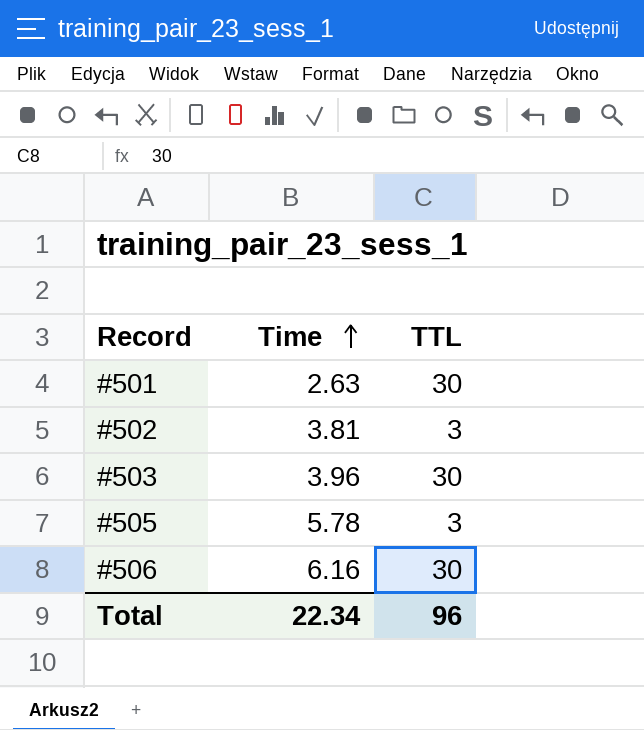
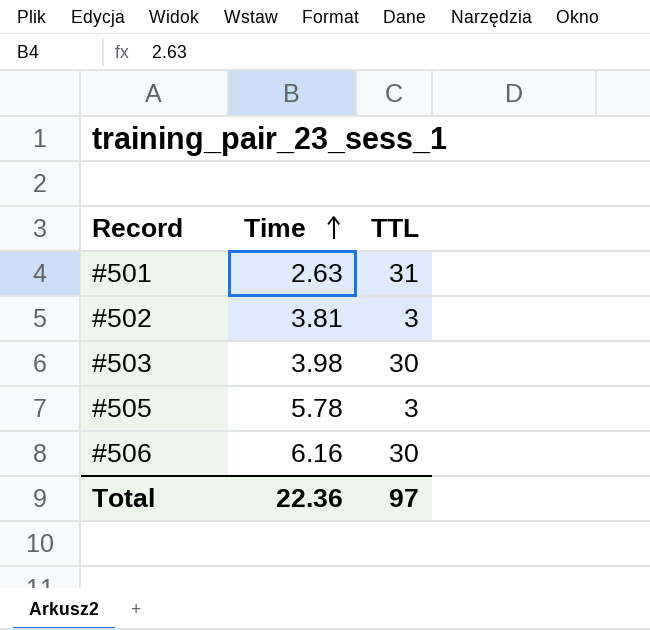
#501 | TTL: 30 -> 31
#503 | Time: 3.96 -> 3.98
Total | Time: 22.34 -> 22.36
Total | TTL: 96 -> 97

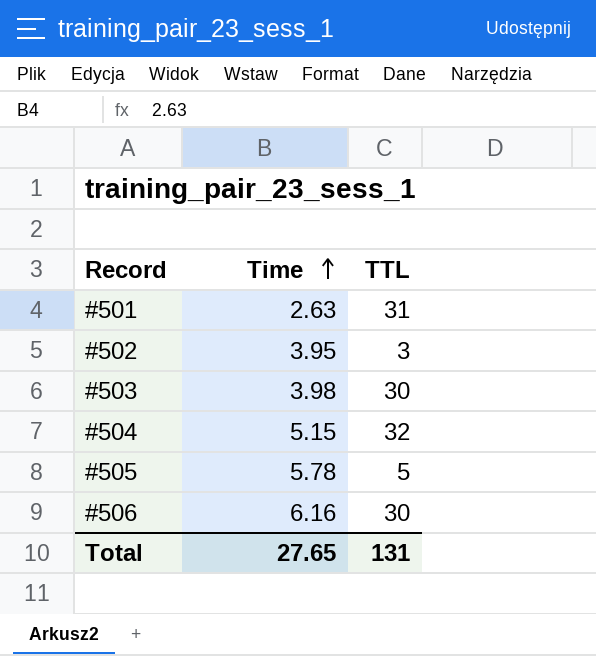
#502 | Time: 3.81 -> 3.95
row #504: none -> 5.15 | 32
#505 | TTL: 3 -> 5
Total | Time: 22.36 -> 27.65
Total | TTL: 97 -> 131

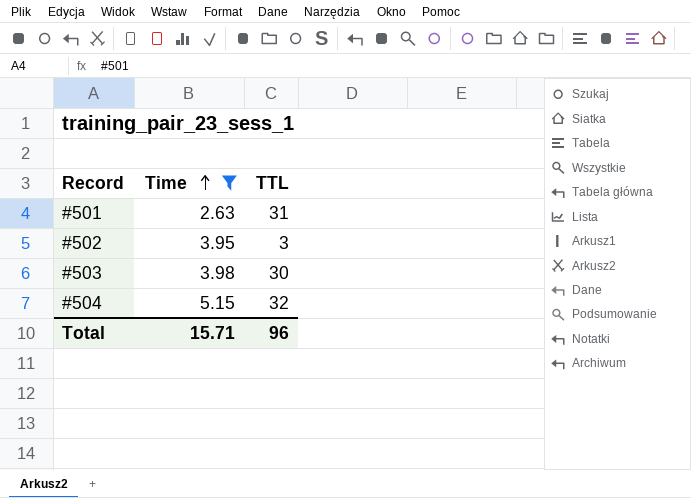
filter: none -> Time <= 5.15
Total | Time: 27.65 -> 15.71
Total | TTL: 131 -> 96

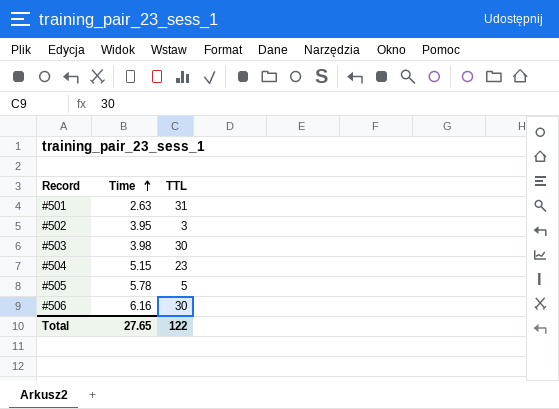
filter: Time <= 5.15 -> none
#504 | TTL: 32 -> 23
Total | Time: 15.71 -> 27.65
Total | TTL: 96 -> 122

